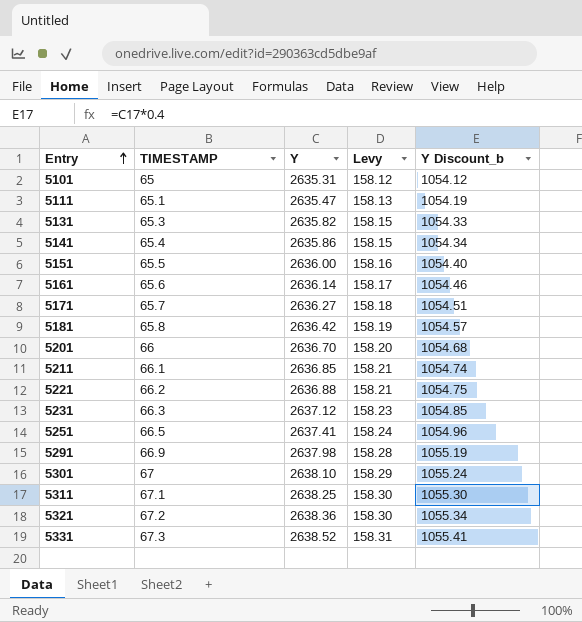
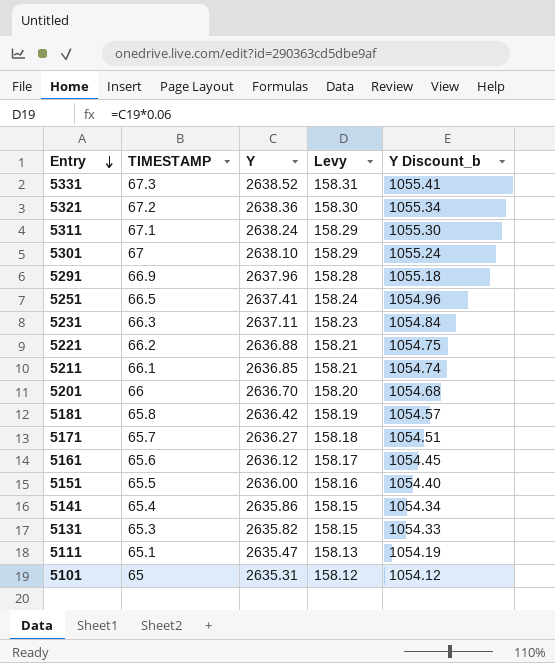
row order: Entry ascending -> Entry descending
5311 | Y: 2638.25 -> 2638.24
5311 | Levy: 158.30 -> 158.29
5291 | Y: 2637.98 -> 2637.96
5291 | Y Discount_b: 1055.19 -> 1055.18
5231 | Y: 2637.12 -> 2637.11
5231 | Y Discount_b: 1054.85 -> 1054.84
5161 | Y: 2636.14 -> 2636.12
5161 | Y Discount_b: 1054.46 -> 1054.45

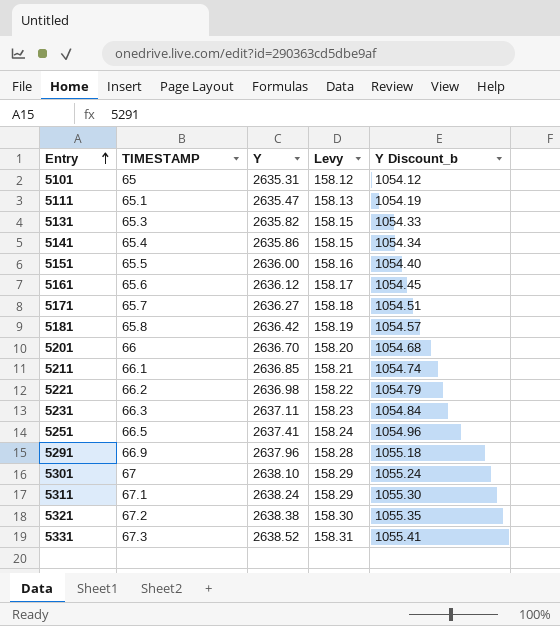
row order: Entry descending -> Entry ascending
5221 | Y: 2636.88 -> 2636.98
5221 | Levy: 158.21 -> 158.22
5221 | Y Discount_b: 1054.75 -> 1054.79
5321 | Y: 2638.36 -> 2638.38
5321 | Y Discount_b: 1055.34 -> 1055.35

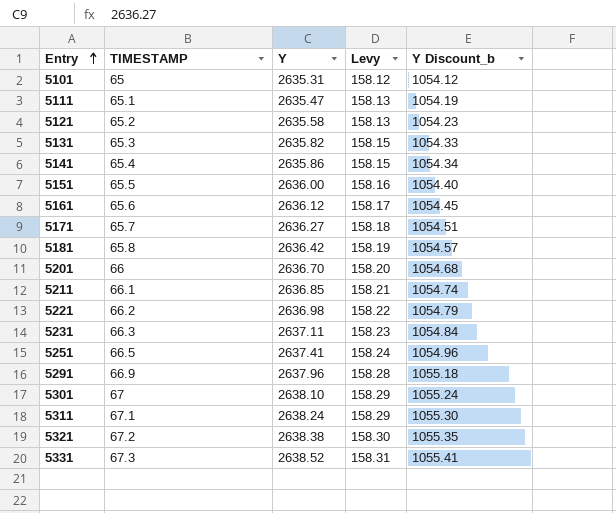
row 5121: none -> 65.2 | 2635.58 | 158.13 | 1054.23

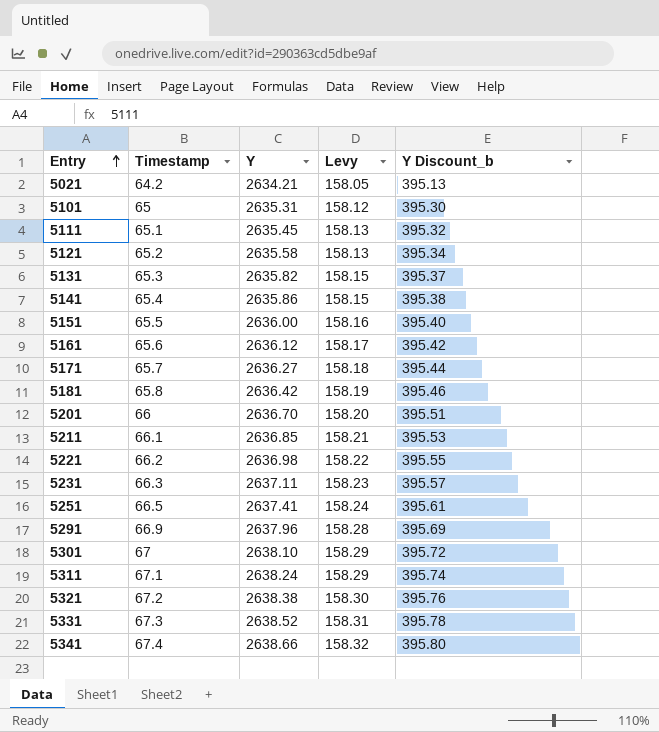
column name: TIMESTAMP -> Timestamp
column Y Discount_b | formula: [Y] * 0.4 -> [Y] * 0.15
row 5021: none -> 64.2 | 2634.21 | 158.05 | 395.13
5111 | Y: 2635.47 -> 2635.45
row 5341: none -> 67.4 | 2638.66 | 158.32 | 395.80

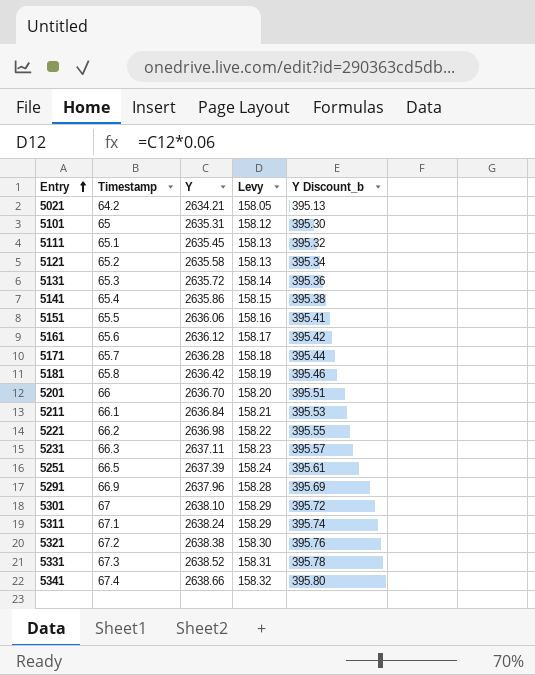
5131 | Y: 2635.82 -> 2635.72
5131 | Levy: 158.15 -> 158.14
5131 | Y Discount_b: 395.37 -> 395.36
5151 | Y: 2636.00 -> 2636.06
5151 | Y Discount_b: 395.40 -> 395.41
5171 | Y: 2636.27 -> 2636.28
5211 | Y: 2636.85 -> 2636.84
5251 | Y: 2637.41 -> 2637.39

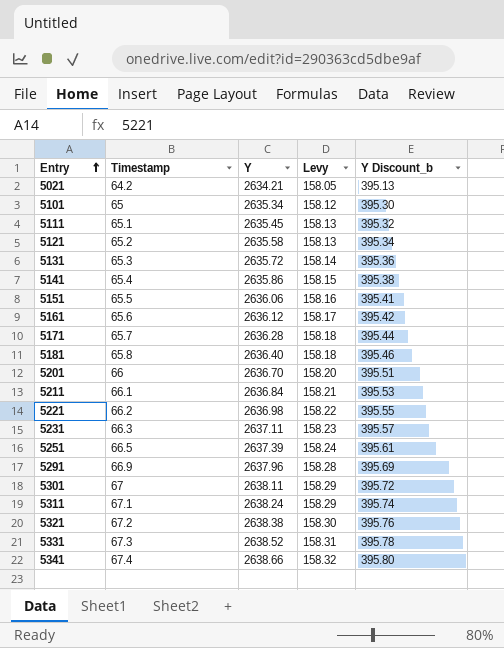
5101 | Y: 2635.31 -> 2635.34
5181 | Y: 2636.42 -> 2636.40
5181 | Levy: 158.19 -> 158.18
5301 | Y: 2638.10 -> 2638.11

